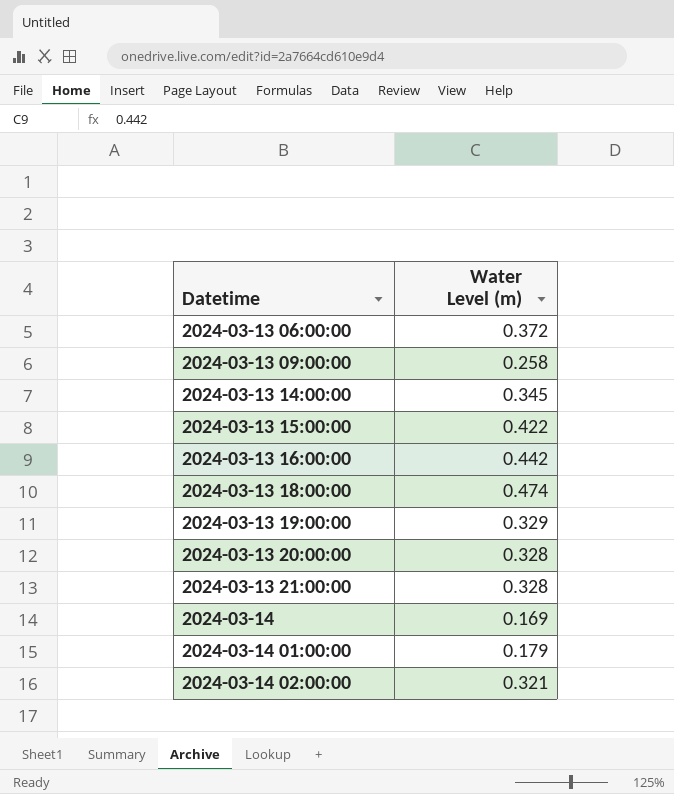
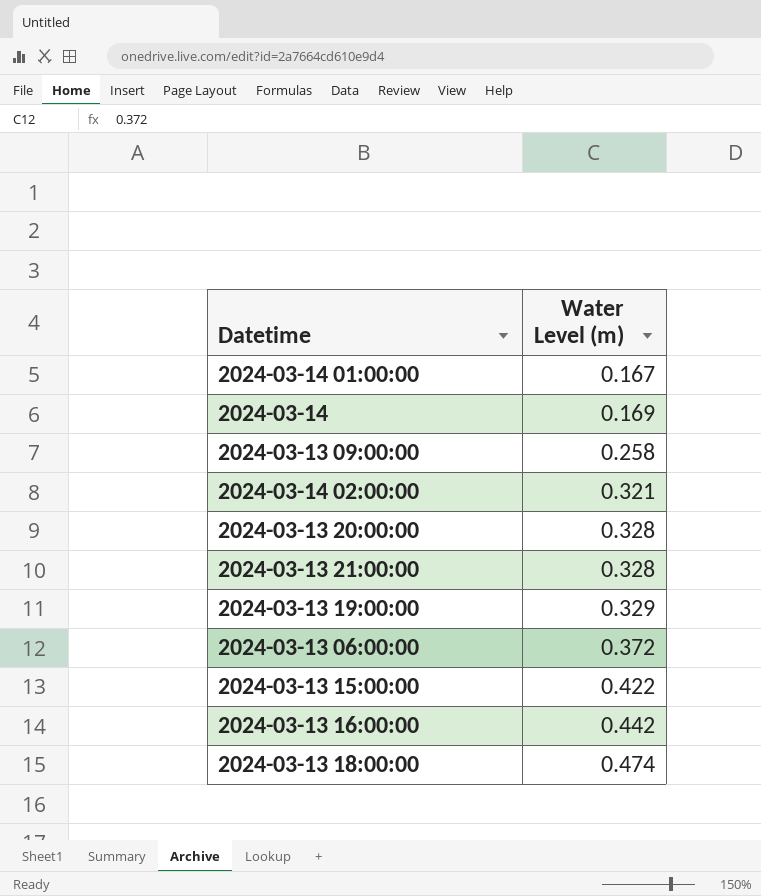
row order: Datetime ascending -> Water Level (m) ascending
row 2024-03-13 14:00:00: 0.345 -> none
2024-03-14 01:00:00 | Water Level (m): 0.179 -> 0.167

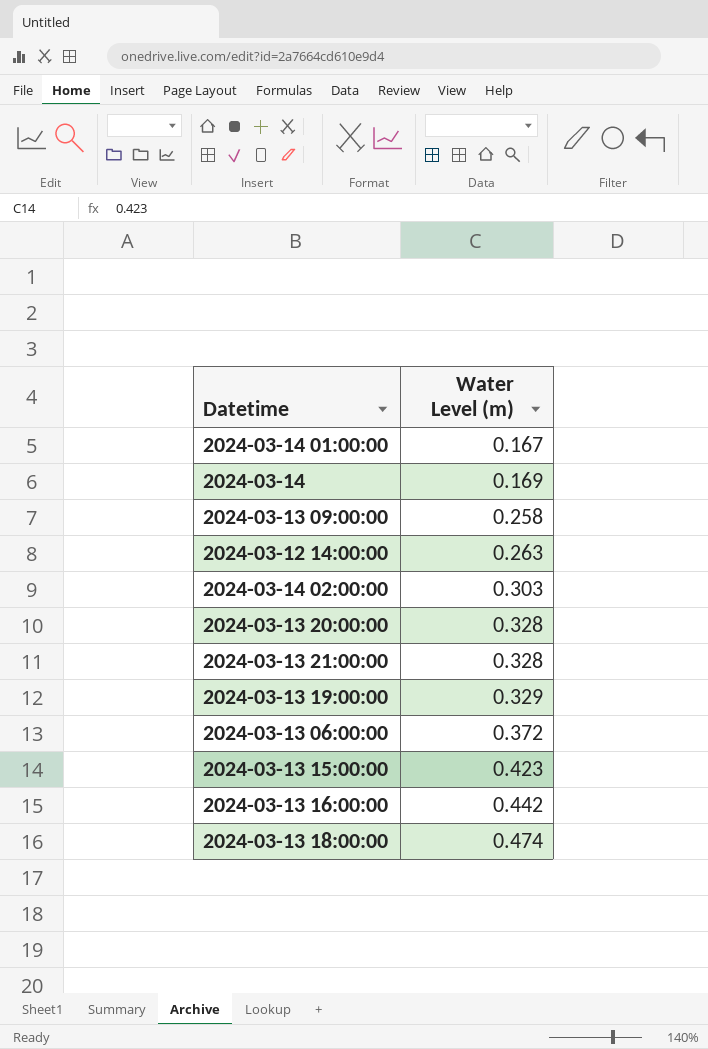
row 2024-03-12 14:00:00: none -> 0.263
2024-03-14 02:00:00 | Water Level (m): 0.321 -> 0.303
2024-03-13 15:00:00 | Water Level (m): 0.422 -> 0.423

